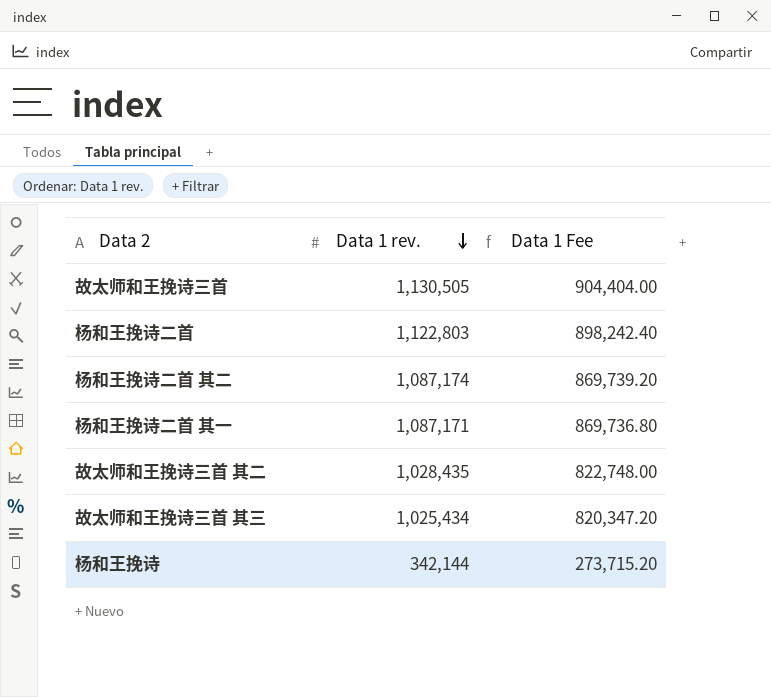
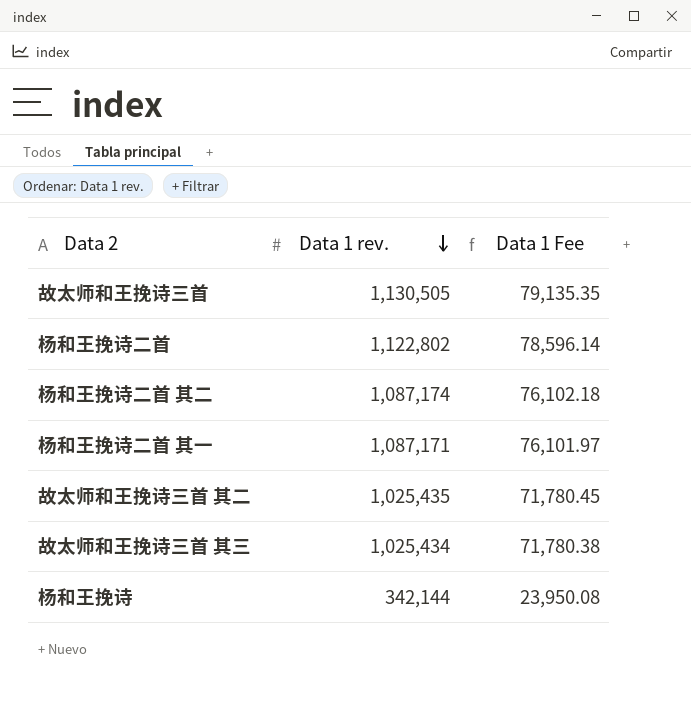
column Data 1 Fee | formula: [Data 1 rev.] * 0.8 -> [Data 1 rev.] * 0.07
杨和王挽诗二首 | Data 1 rev.: 1,122,803 -> 1,122,802
故太师和王挽诗三首 其二 | Data 1 rev.: 1,028,435 -> 1,025,435

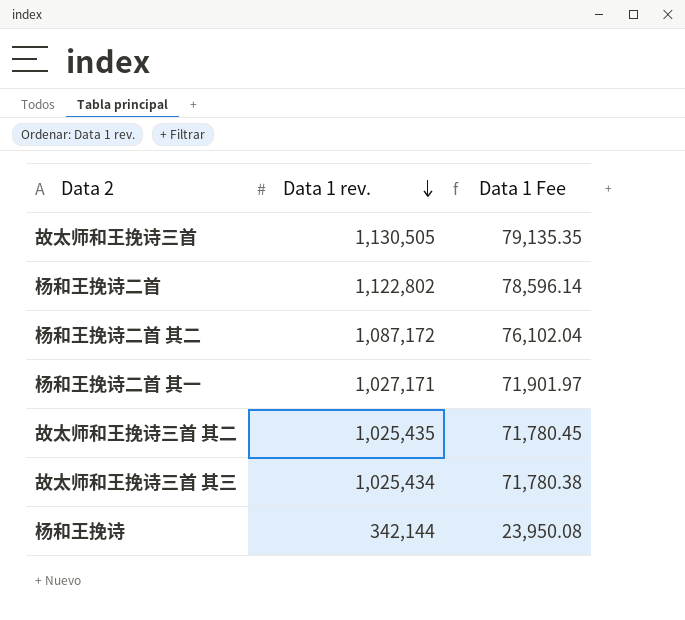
杨和王挽诗二首 其二 | Data 1 rev.: 1,087,174 -> 1,087,172
杨和王挽诗二首 其二 | Data 1 Fee: 76,102.18 -> 76,102.04
杨和王挽诗二首 其一 | Data 1 rev.: 1,087,171 -> 1,027,171
杨和王挽诗二首 其一 | Data 1 Fee: 76,101.97 -> 71,901.97

